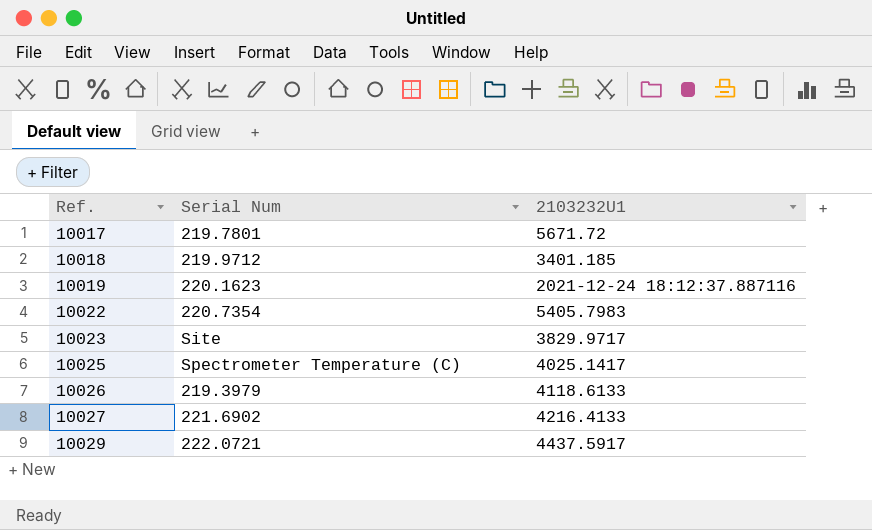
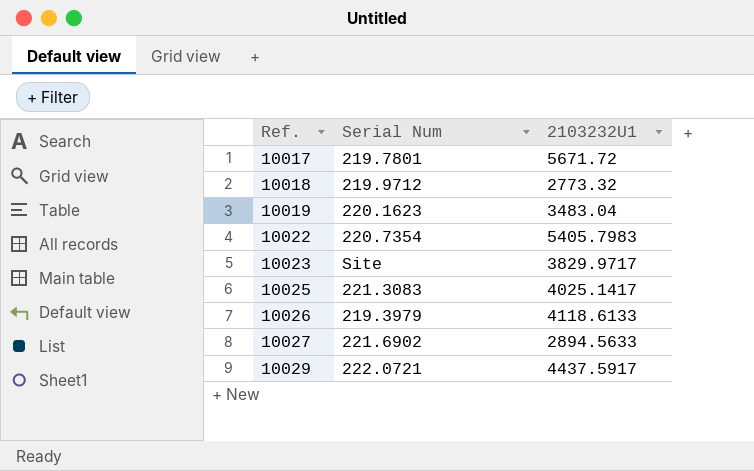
10018 | 2103232U1: 3401.185 -> 2773.32
10019 | 2103232U1: 2021-12-24 18:12:37.887116 -> 3483.04
10025 | Serial Num: Spectrometer Temperature (C) -> 221.3083
10027 | 2103232U1: 4216.4133 -> 2894.5633

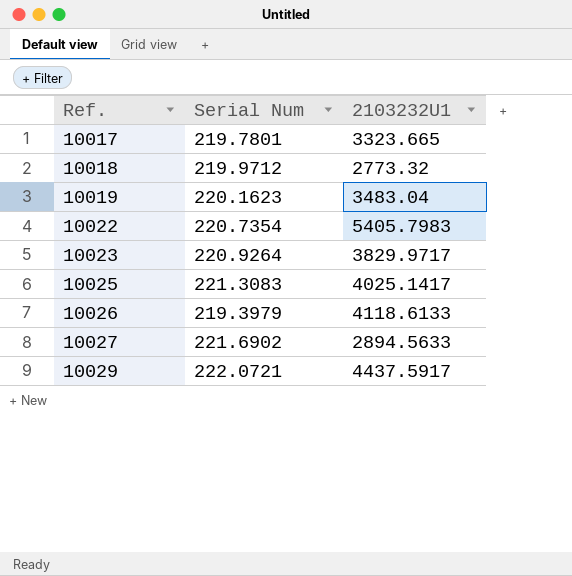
10017 | 2103232U1: 5671.72 -> 3323.665
10023 | Serial Num: Site -> 220.9264

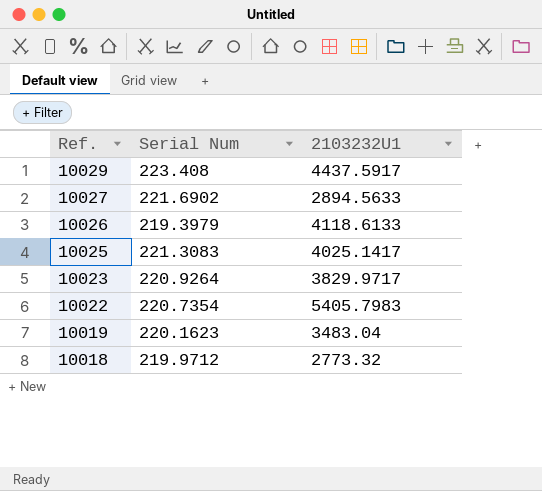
row order: Ref. ascending -> Ref. descending
row 10017: 219.7801 | 3323.665 -> none
10029 | Serial Num: 222.0721 -> 223.408

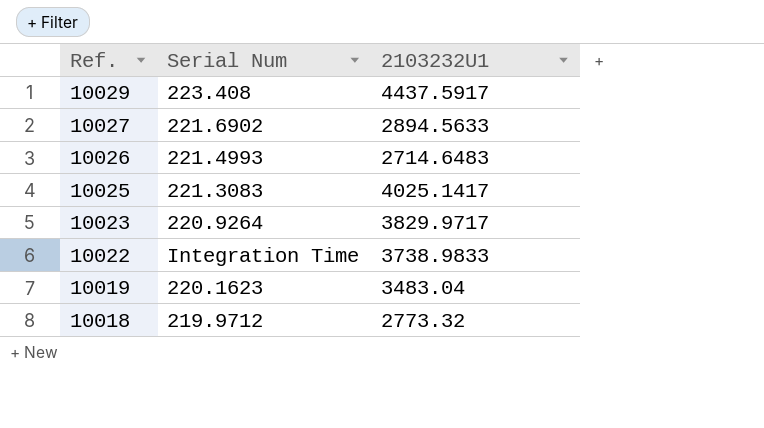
10026 | Serial Num: 219.3979 -> 221.4993
10026 | 2103232U1: 4118.6133 -> 2714.6483
10022 | Serial Num: 220.7354 -> Integration Time
10022 | 2103232U1: 5405.7983 -> 3738.9833

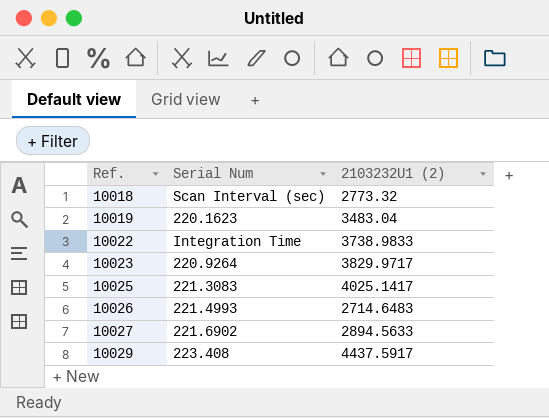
row order: Ref. descending -> Ref. ascending
column name: 2103232U1 -> 2103232U1 (2)
10018 | Serial Num: 219.9712 -> Scan Interval (sec)

